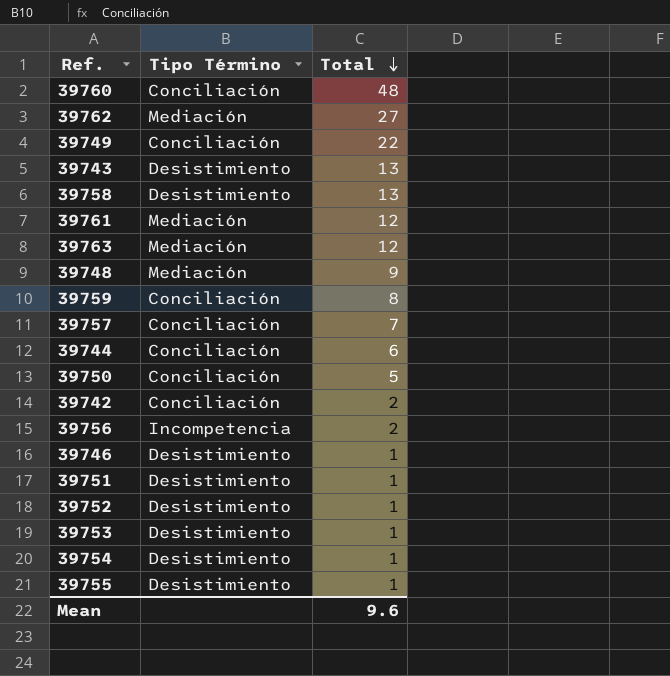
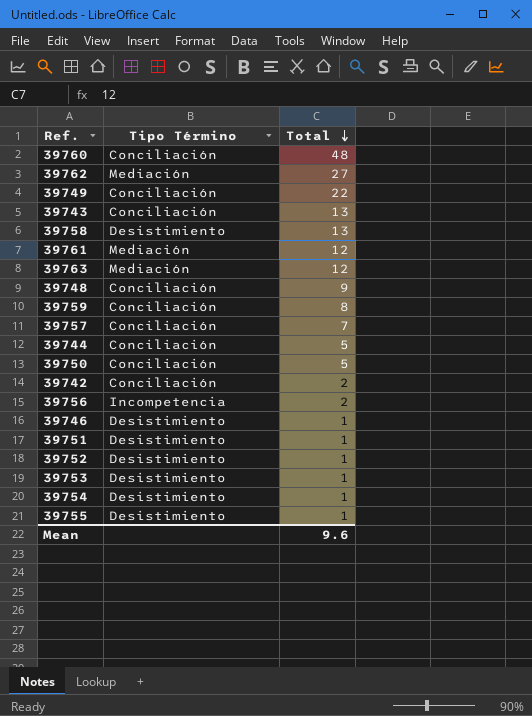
39743 | Tipo Término: Desistimiento -> Conciliación
39748 | Tipo Término: Mediación -> Conciliación
39744 | Total: 6 -> 5

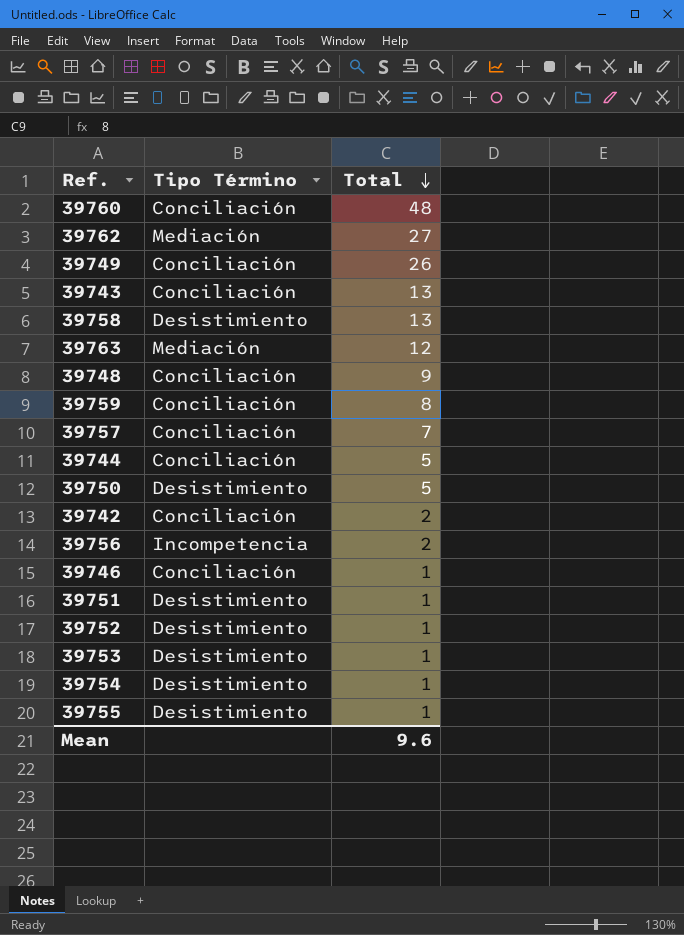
row 39761: Mediación | 12 -> none
39749 | Total: 22 -> 26
39750 | Tipo Término: Conciliación -> Desistimiento
39746 | Tipo Término: Desistimiento -> Conciliación

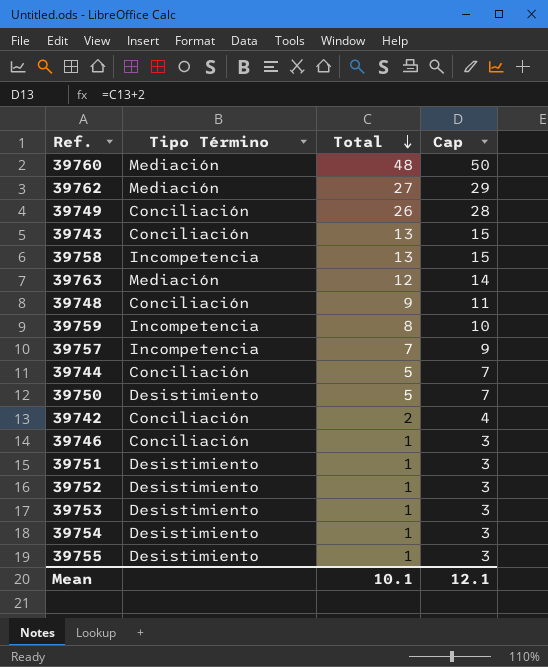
column Cap | formula: none -> [Total] + 2
row 39756: Incompetencia | 2 -> none
39760 | Tipo Término: Conciliación -> Mediación
39758 | Tipo Término: Desistimiento -> Incompetencia
39759 | Tipo Término: Conciliación -> Incompetencia
39757 | Tipo Término: Conciliación -> Incompetencia
Mean | Total: 9.6 -> 10.1

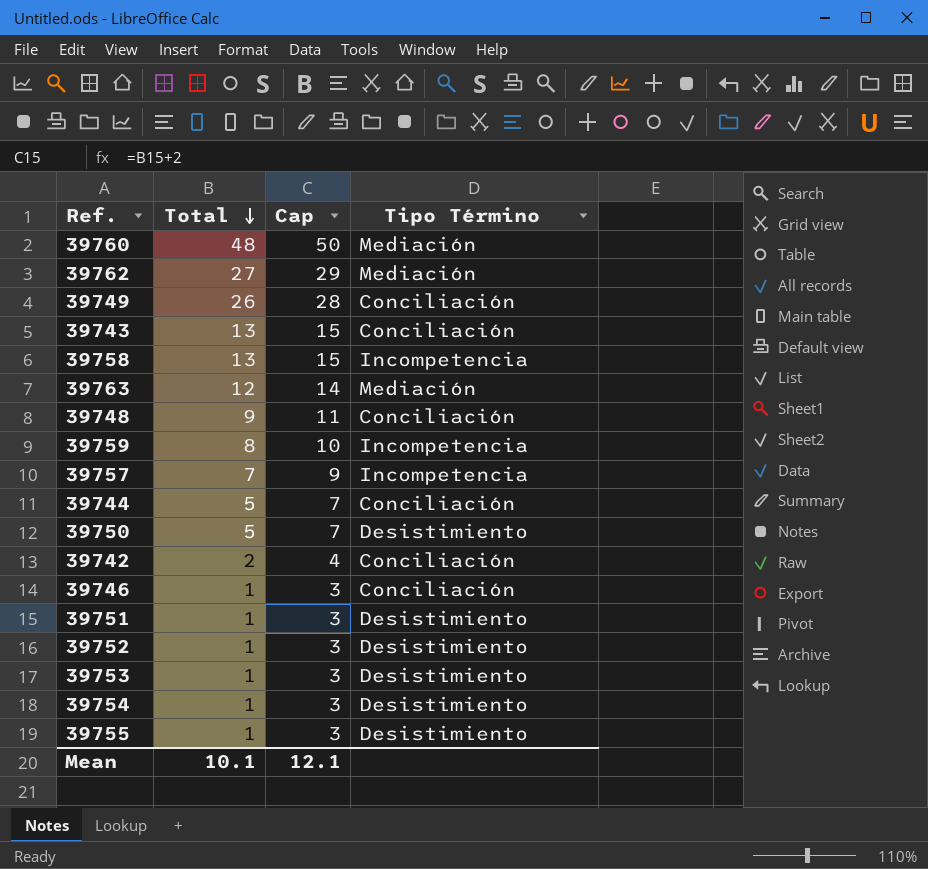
column Tipo Término | position: 2 -> 4

